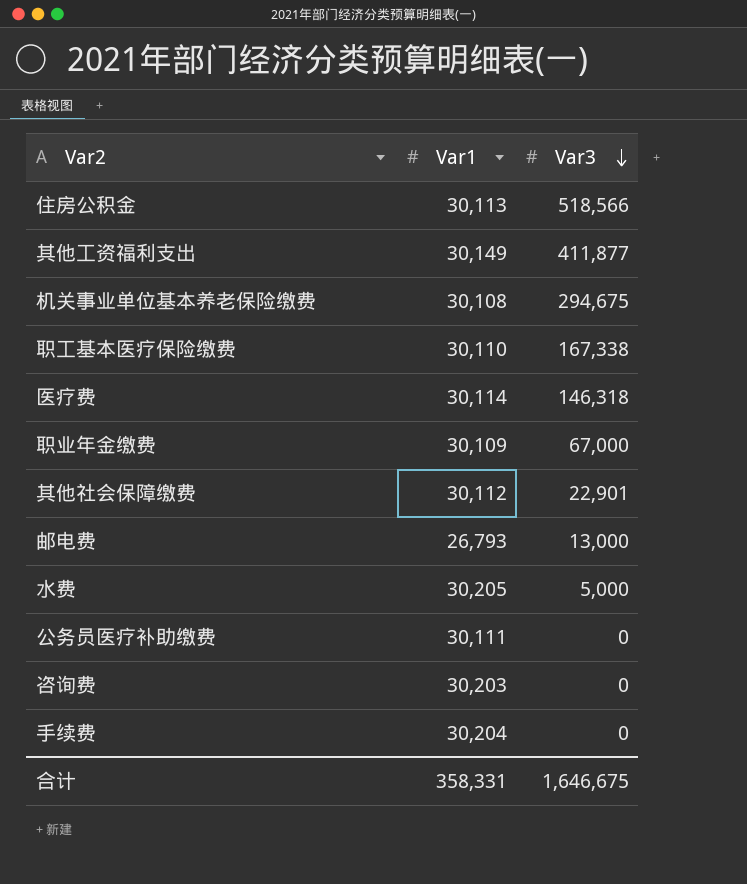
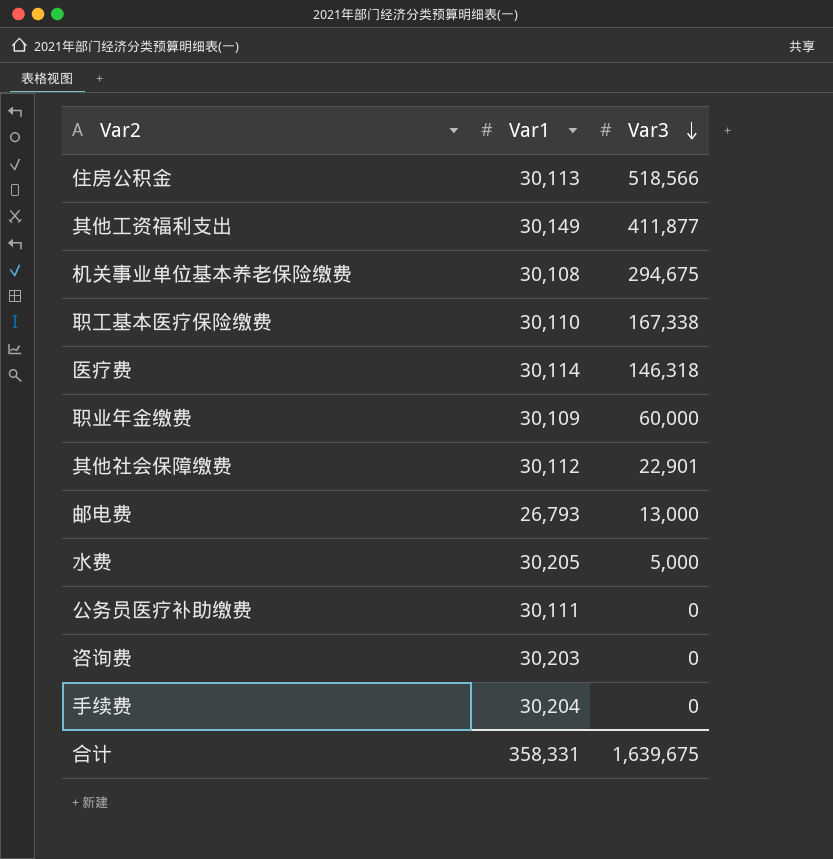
职业年金缴费 | Var3: 67,000 -> 60,000
合计 | Var3: 1,646,675 -> 1,639,675

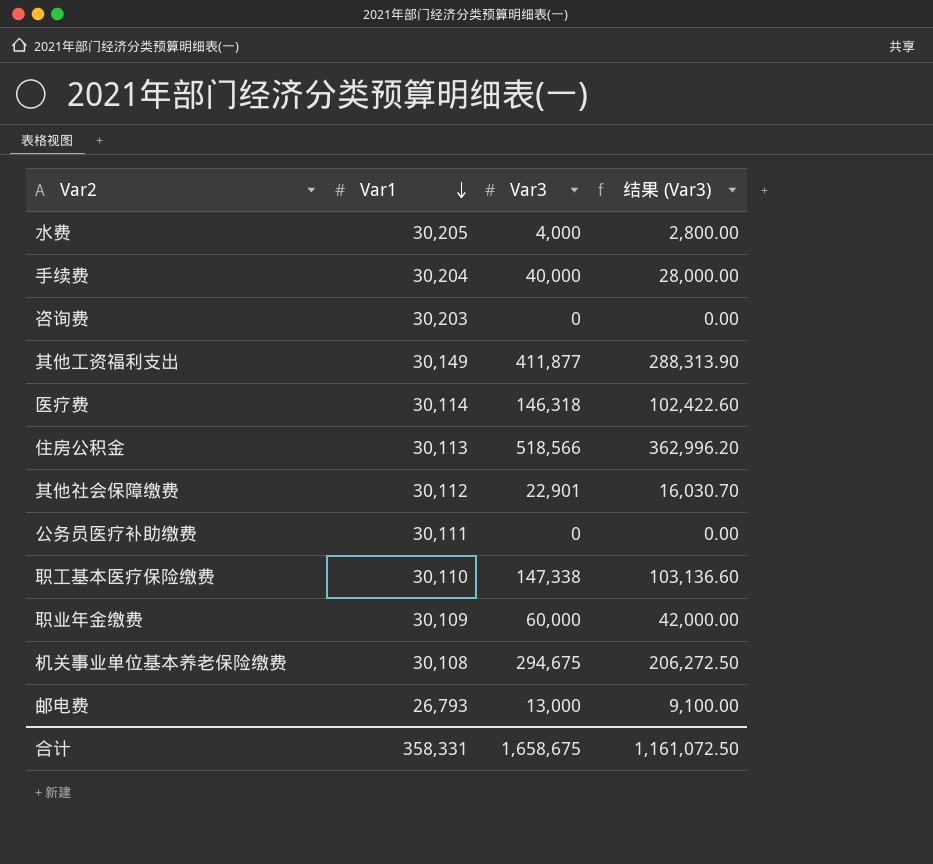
row order: Var3 descending -> Var1 descending
column 结果 (Var3) | formula: none -> [Var3] * 0.7
水费 | Var3: 5,000 -> 4,000
手续费 | Var3: 0 -> 40,000
职工基本医疗保险缴费 | Var3: 167,338 -> 147,338
合计 | Var3: 1,639,675 -> 1,658,675

